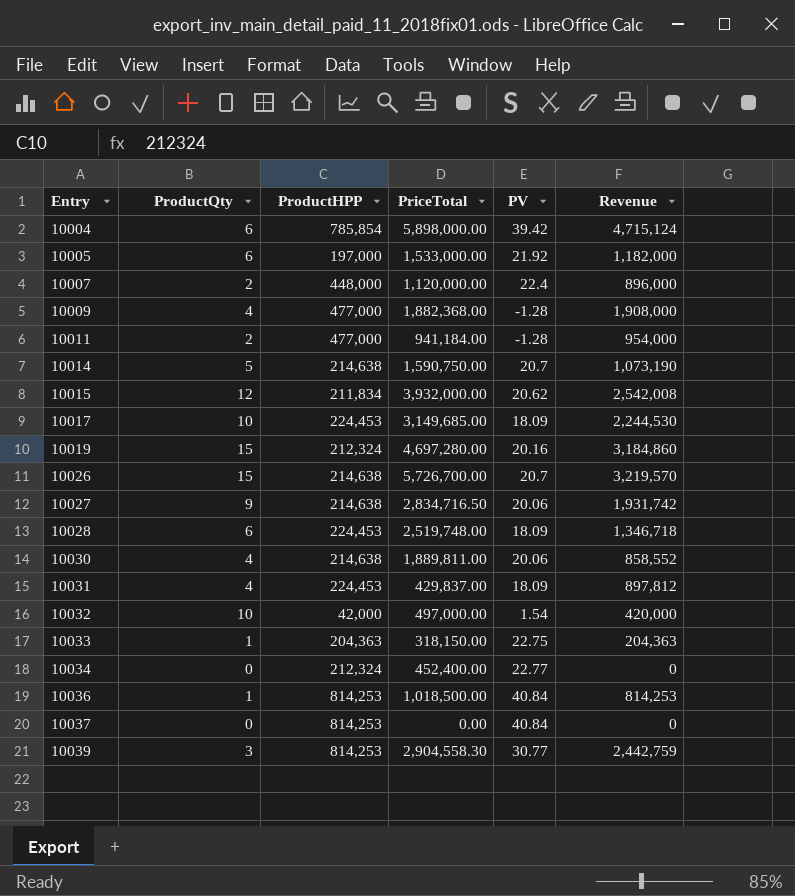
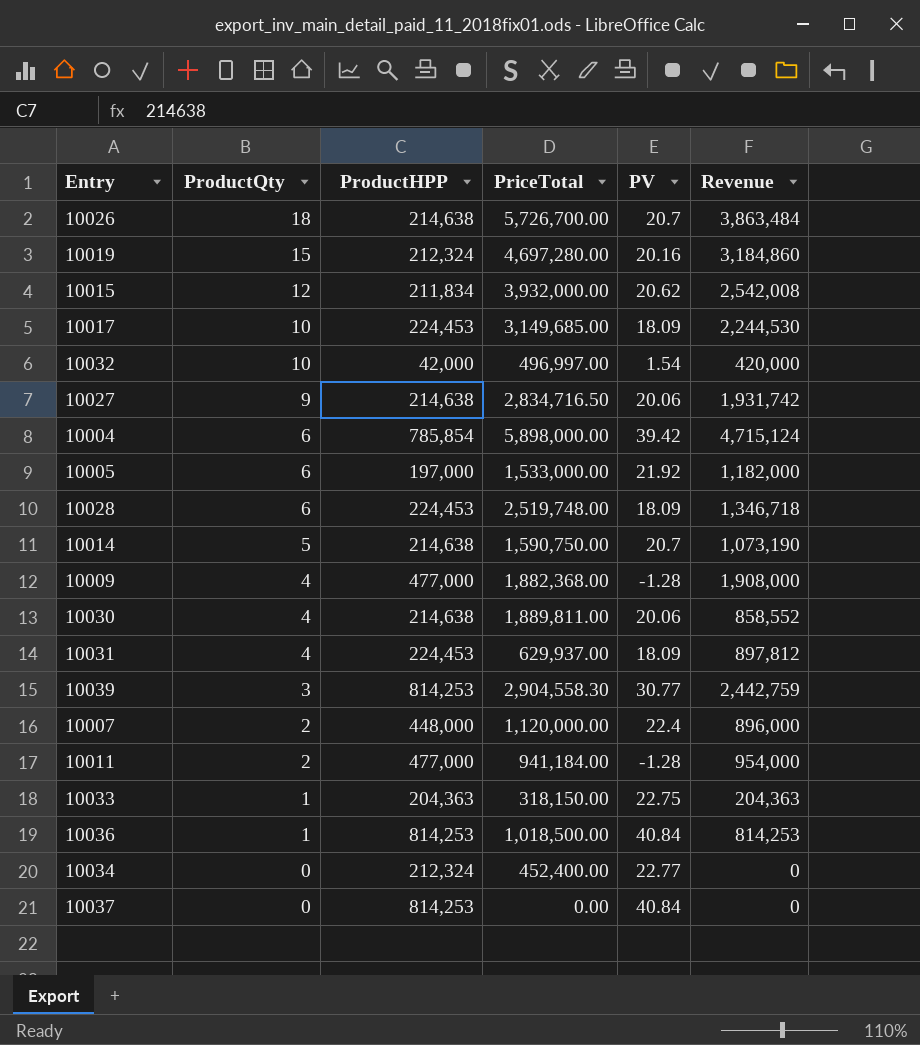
row order: Entry ascending -> ProductQty descending
10026 | ProductQty: 15 -> 18
10026 | Revenue: 3,219,570 -> 3,863,484
10032 | PriceTotal: 497,000.00 -> 496,997.00
10031 | PriceTotal: 429,837.00 -> 629,937.00

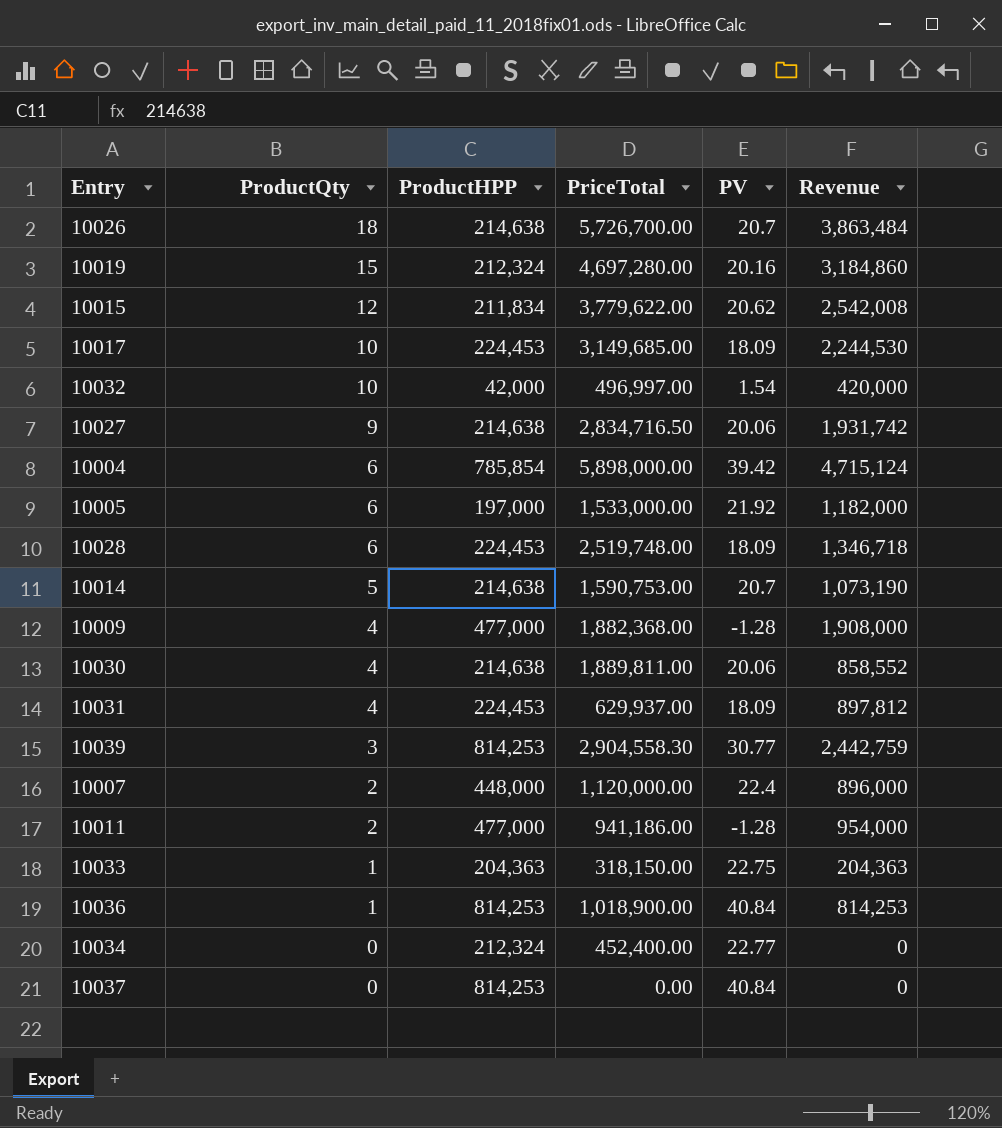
10015 | PriceTotal: 3,932,000.00 -> 3,779,622.00
10014 | PriceTotal: 1,590,750.00 -> 1,590,753.00
10011 | PriceTotal: 941,184.00 -> 941,186.00
10036 | PriceTotal: 1,018,500.00 -> 1,018,900.00

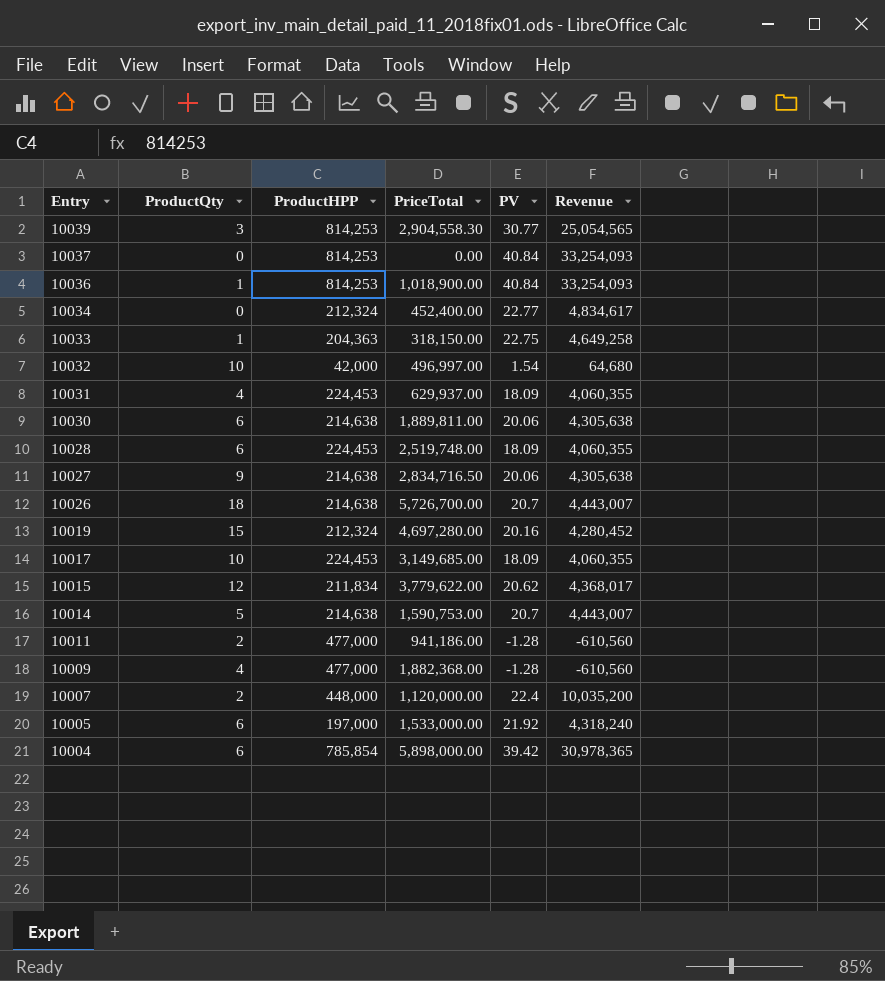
row order: ProductQty descending -> Entry descending
column Revenue | formula: [ProductQty] * [ProductHPP] -> [ProductHPP] * [PV]
10030 | ProductQty: 4 -> 6

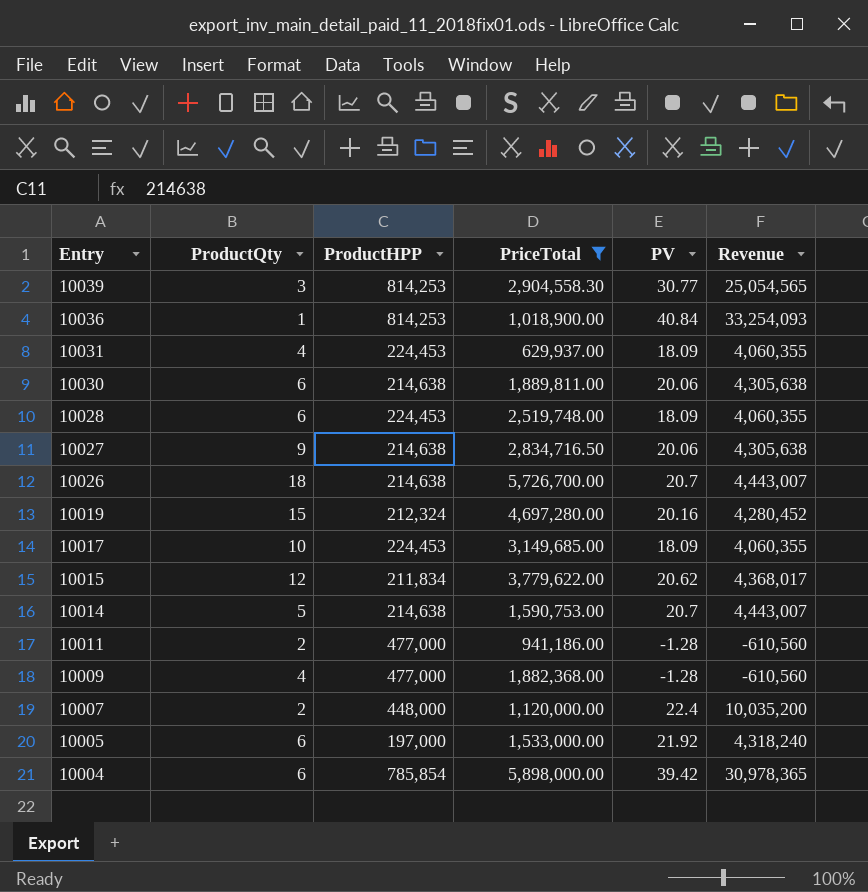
filter: none -> PriceTotal >= 629,937.00

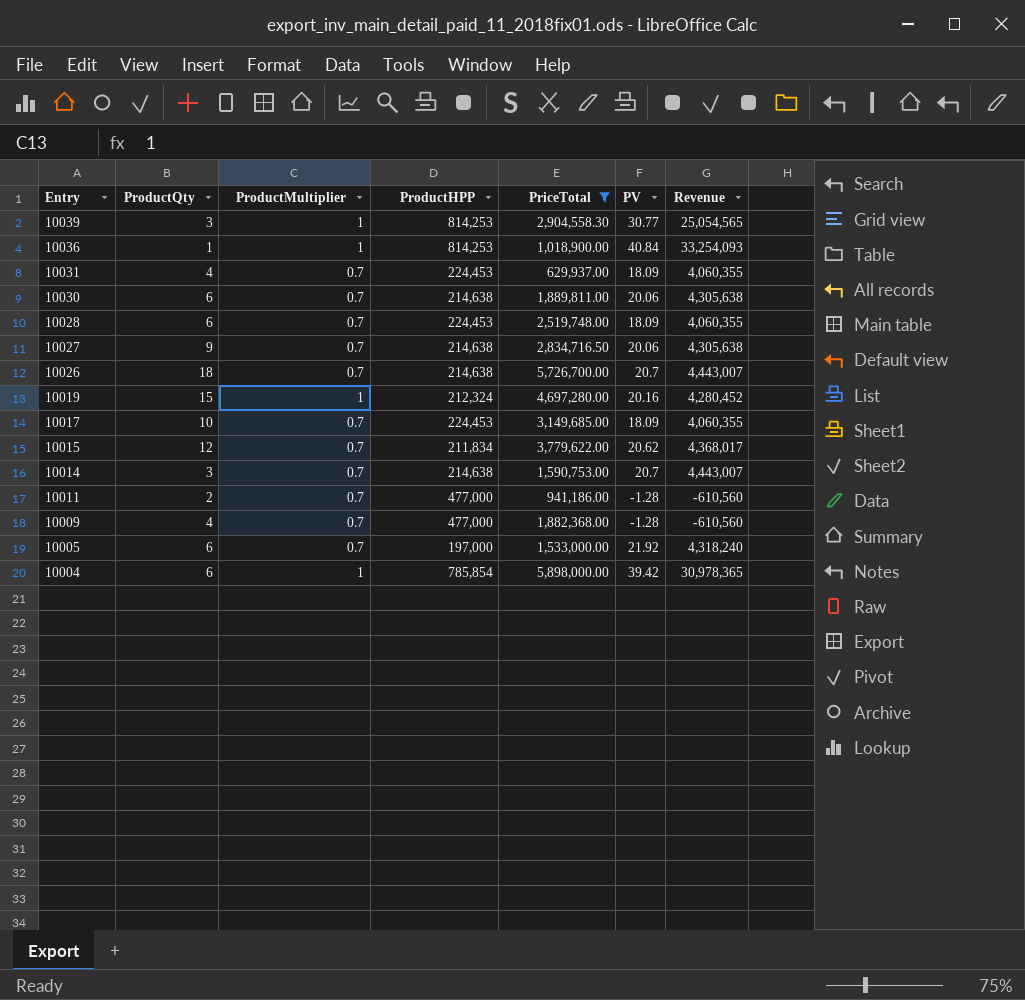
column ProductMultiplier | position: none -> 3
row 10007: 2 | 448,000 | 1,120,000.00 | 22.4 | 10,035,200 -> none
10014 | ProductQty: 5 -> 3

